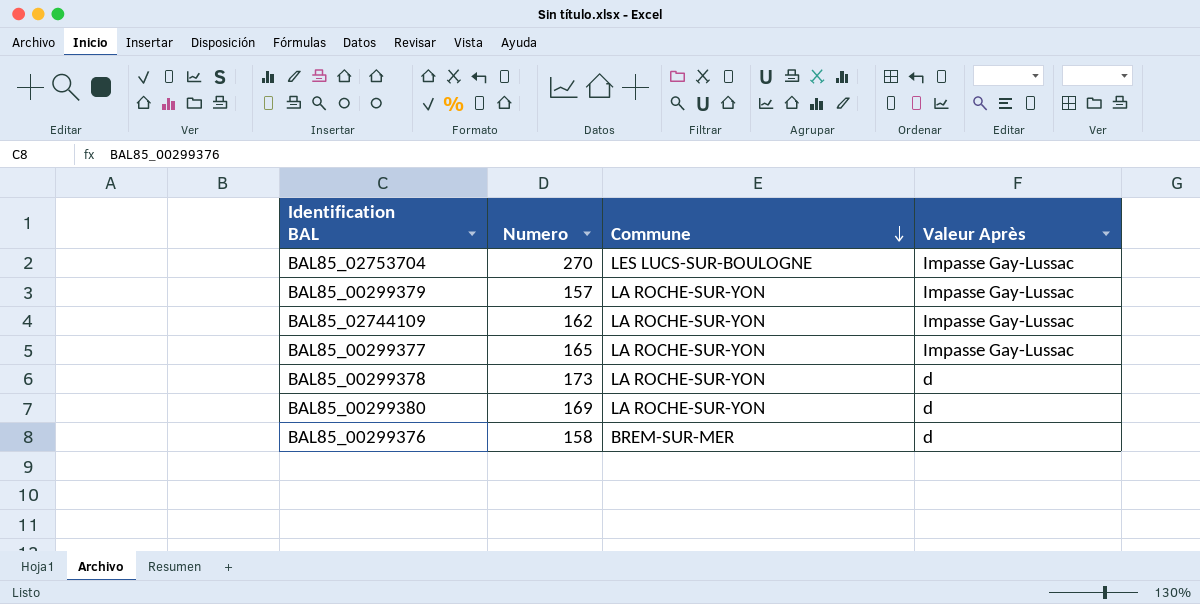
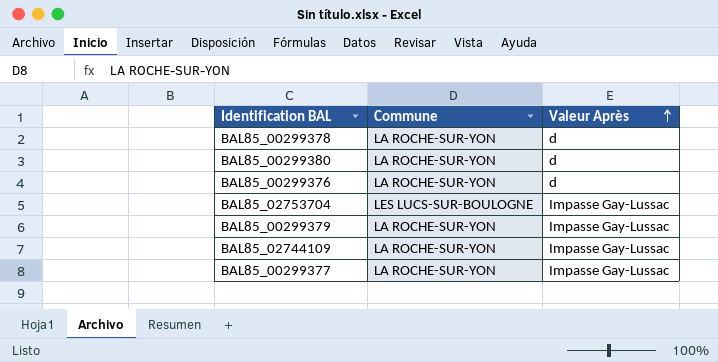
row order: Commune descending -> Valeur Après ascending
column Numero | position: 2 -> none
BAL85_00299376 | Commune: BREM-SUR-MER -> LA ROCHE-SUR-YON

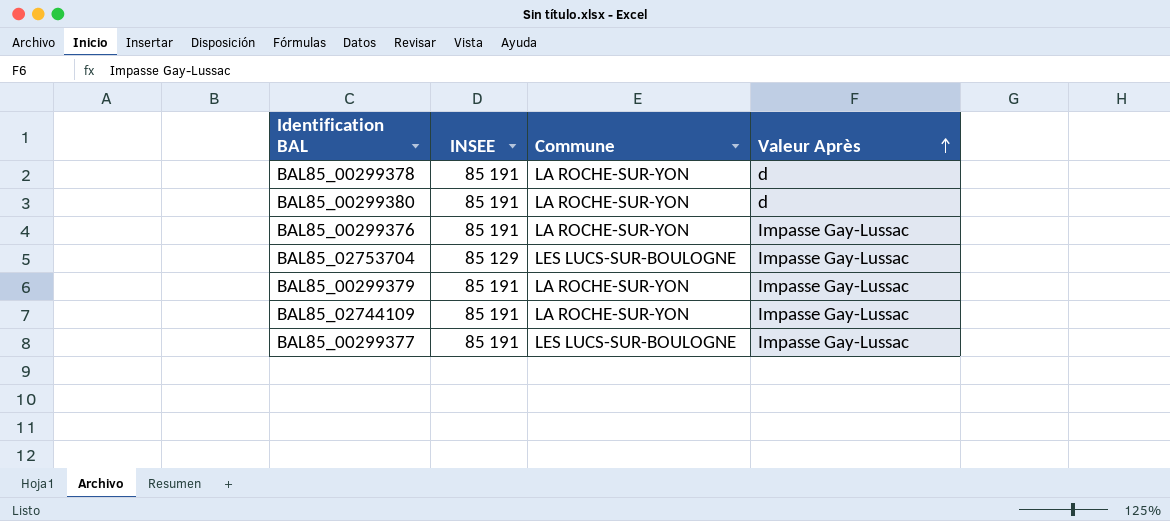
column INSEE | position: none -> 2
BAL85_00299376 | Valeur Après: d -> Impasse Gay-Lussac
BAL85_00299377 | Commune: LA ROCHE-SUR-YON -> LES LUCS-SUR-BOULOGNE

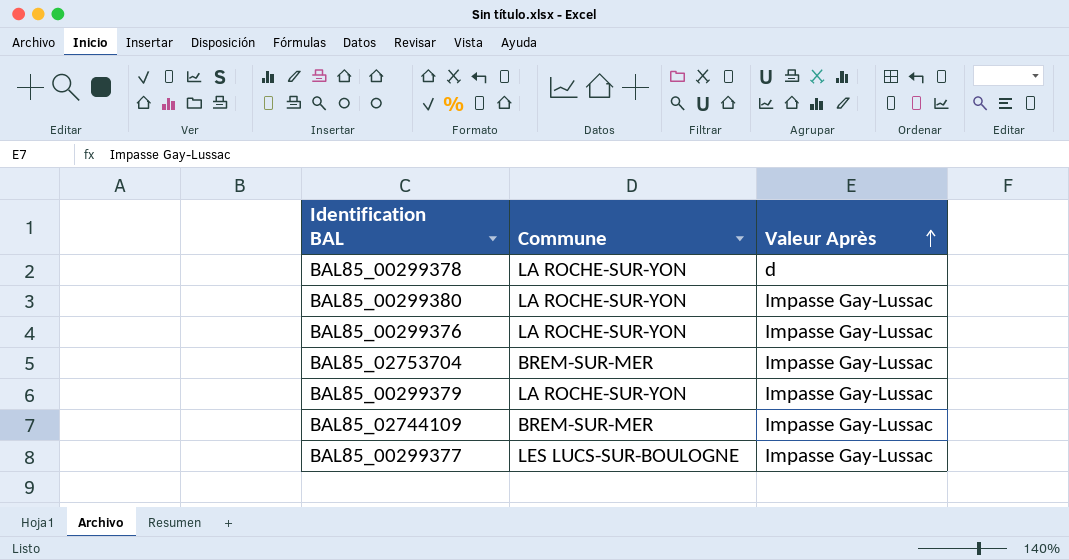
column INSEE | position: 2 -> none
BAL85_00299380 | Valeur Après: d -> Impasse Gay-Lussac
BAL85_02753704 | Commune: LES LUCS-SUR-BOULOGNE -> BREM-SUR-MER
BAL85_02744109 | Commune: LA ROCHE-SUR-YON -> BREM-SUR-MER

